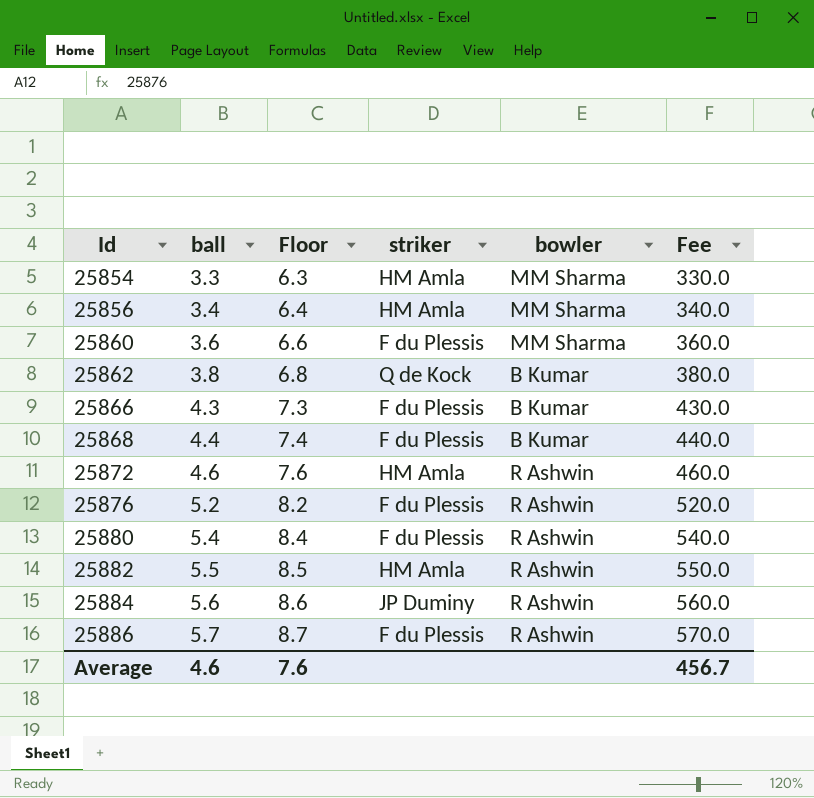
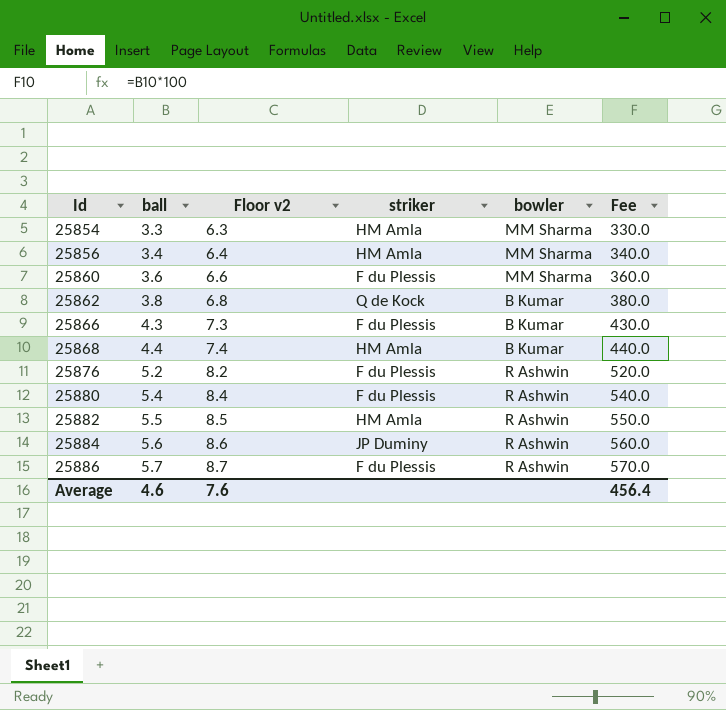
column name: Floor -> Floor v2
row 25872: 4.6 | 7.6 | HM Amla | R Ashwin | 460.0 -> none
25868 | striker: F du Plessis -> HM Amla
Average | Fee: 456.7 -> 456.4

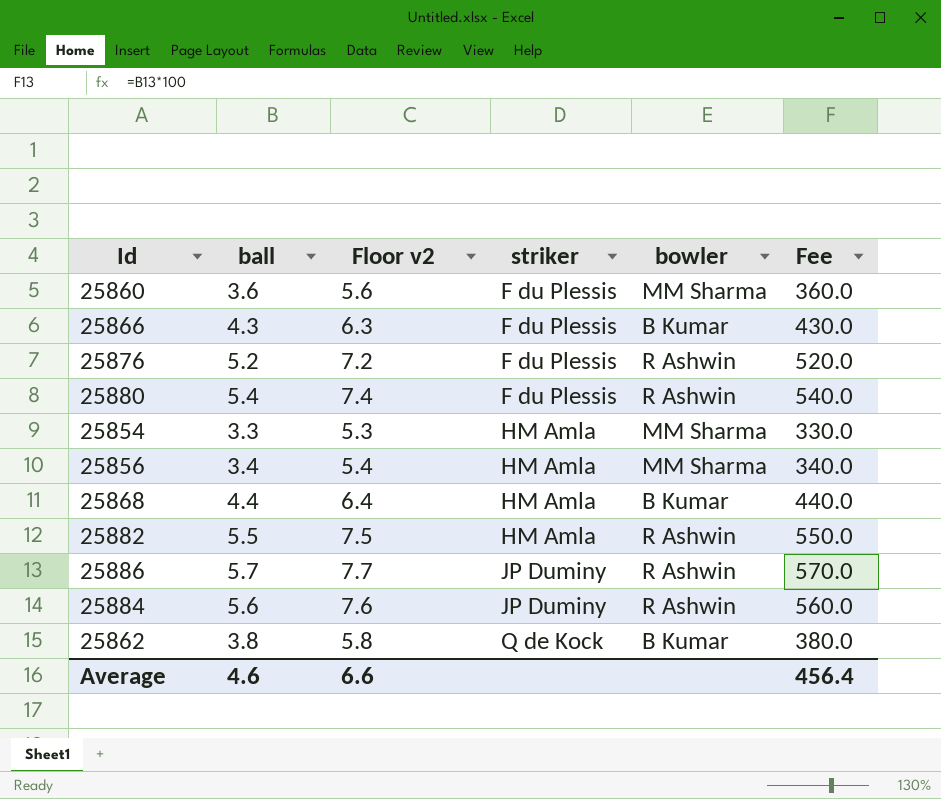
row order: Id ascending -> striker ascending
column Floor v2 | formula: [ball] + 3 -> [ball] + 2
25886 | striker: F du Plessis -> JP Duminy
Average | Floor v2: 7.6 -> 6.6

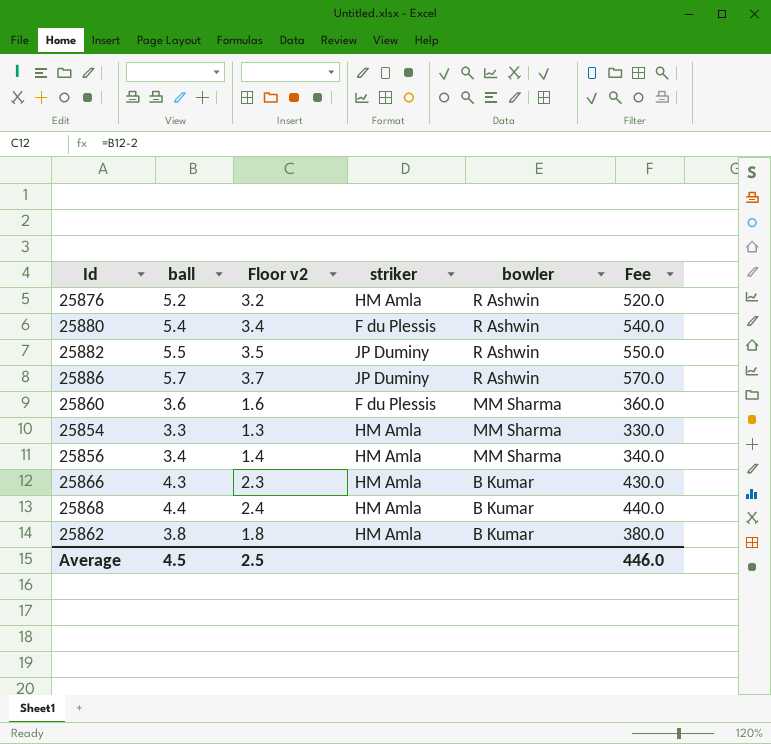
row order: striker ascending -> bowler descending
column Floor v2 | formula: [ball] + 2 -> [ball] - 2
row 25884: 5.6 | 7.6 | JP Duminy | R Ashwin | 560.0 -> none
25876 | striker: F du Plessis -> HM Amla
25882 | striker: HM Amla -> JP Duminy
25866 | striker: F du Plessis -> HM Amla
25862 | striker: Q de Kock -> HM Amla
Average | ball: 4.6 -> 4.5
Average | Floor v2: 6.6 -> 2.5
Average | Fee: 456.4 -> 446.0

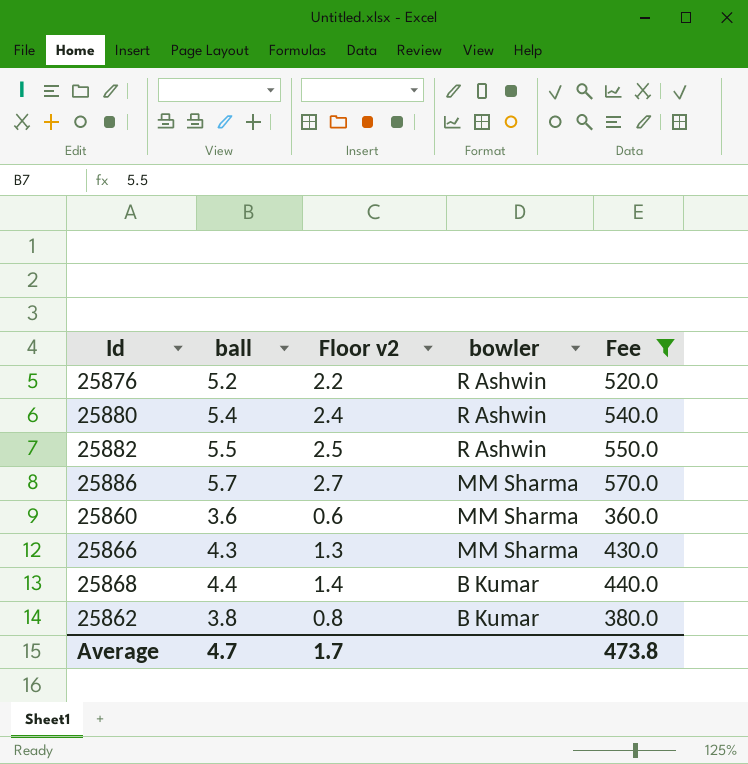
filter: none -> Fee >= 360.0
column striker | position: 4 -> none
column Floor v2 | formula: [ball] - 2 -> [ball] - 3
25886 | bowler: R Ashwin -> MM Sharma
25866 | bowler: B Kumar -> MM Sharma
Average | ball: 4.5 -> 4.7
Average | Floor v2: 2.5 -> 1.7
Average | Fee: 446.0 -> 473.8

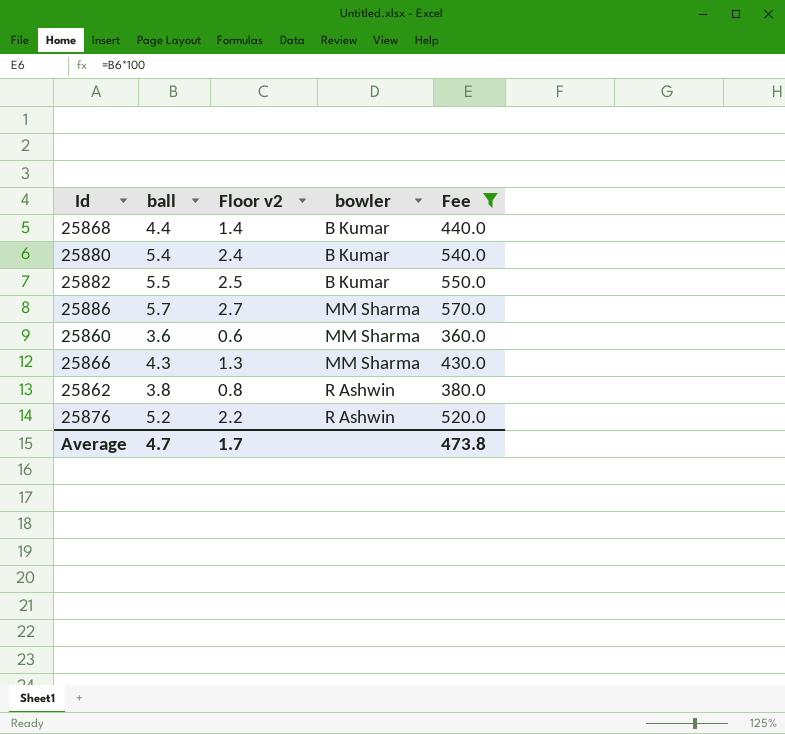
row order: bowler descending -> bowler ascending
25880 | bowler: R Ashwin -> B Kumar
25882 | bowler: R Ashwin -> B Kumar
25862 | bowler: B Kumar -> R Ashwin

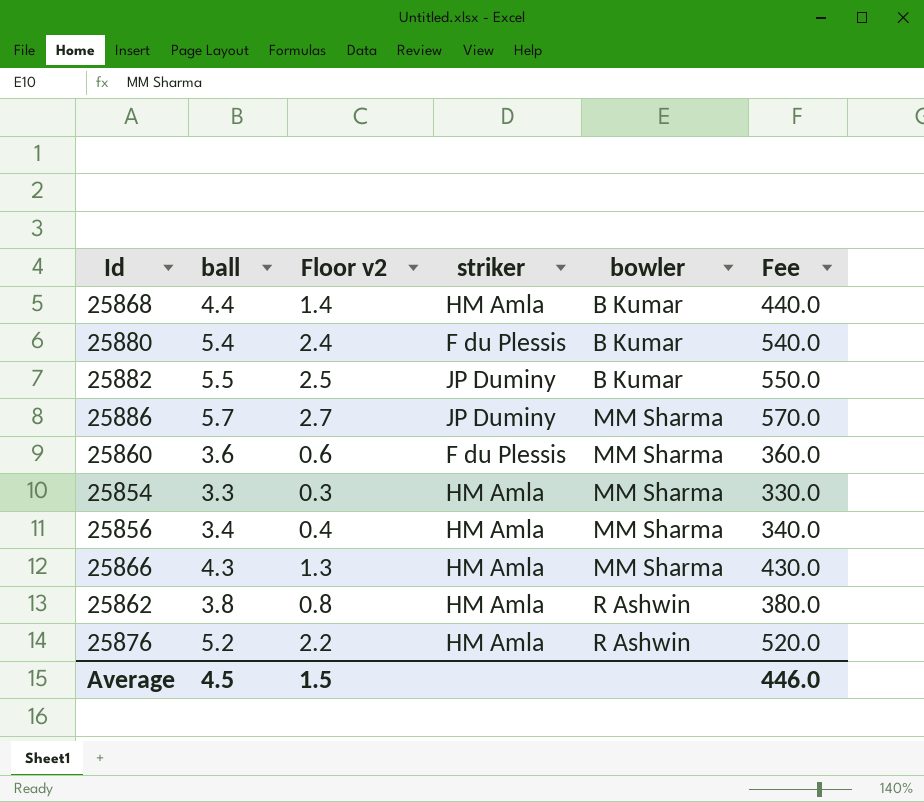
filter: Fee >= 360.0 -> none
column striker | position: none -> 4
Average | ball: 4.7 -> 4.5
Average | Floor v2: 1.7 -> 1.5
Average | Fee: 473.8 -> 446.0

